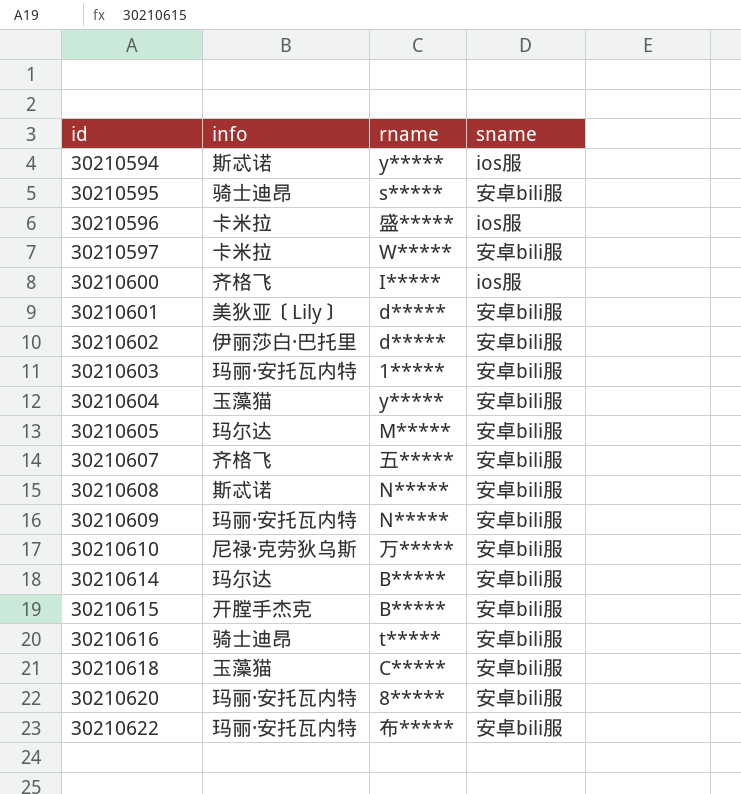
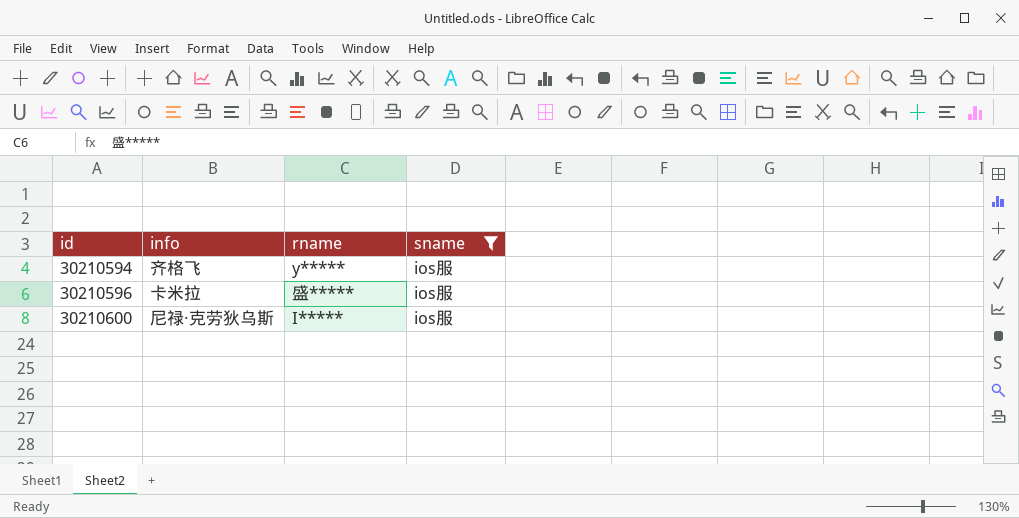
filter: none -> sname = ios服
30210594 | info: 斯忒诺 -> 齐格飞
30210600 | info: 齐格飞 -> 尼禄·克劳狄乌斯

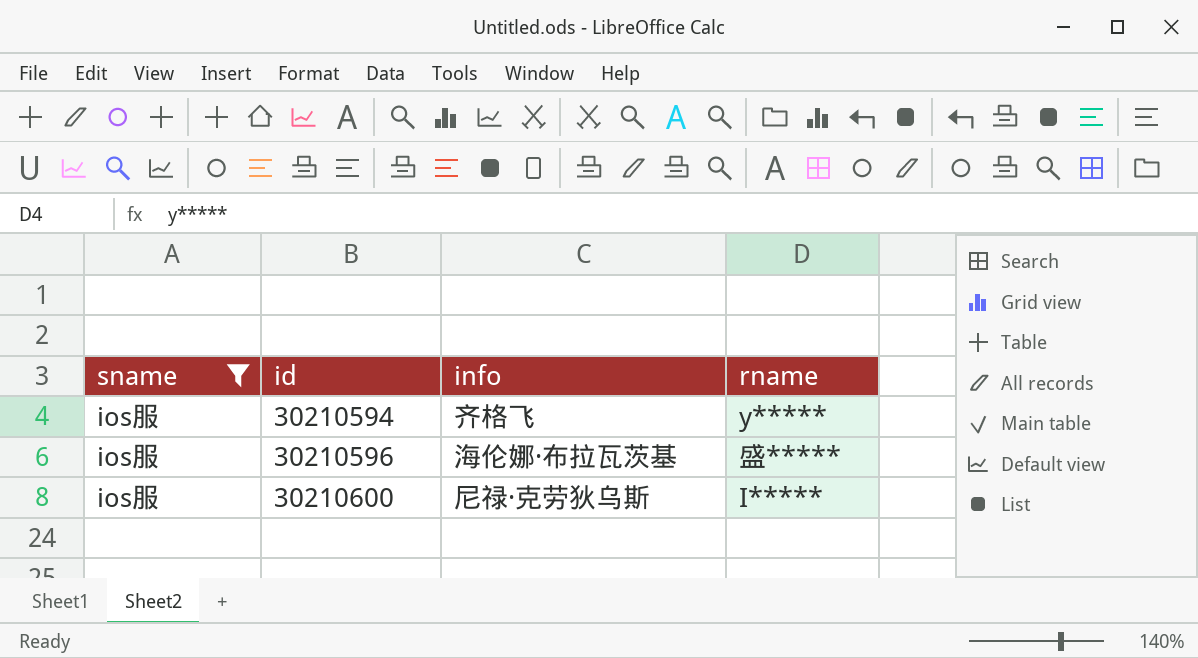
column sname | position: 4 -> 1
30210596 | info: 卡米拉 -> 海伦娜·布拉瓦茨基

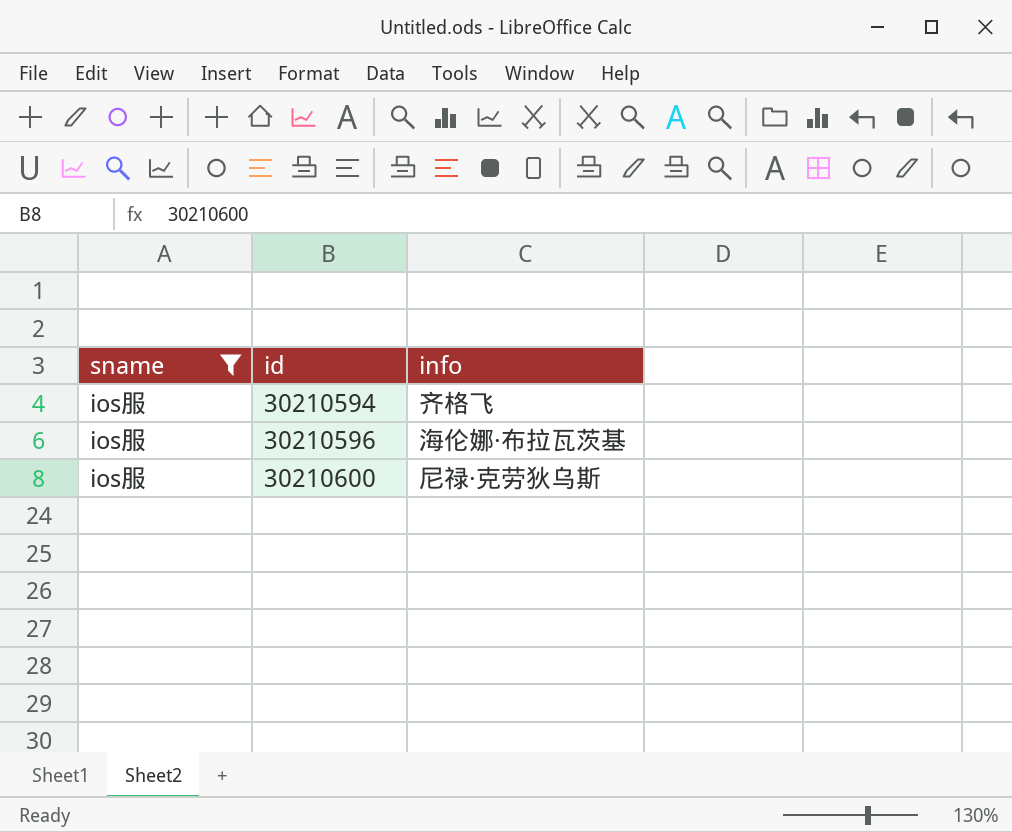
column rname | position: 4 -> none

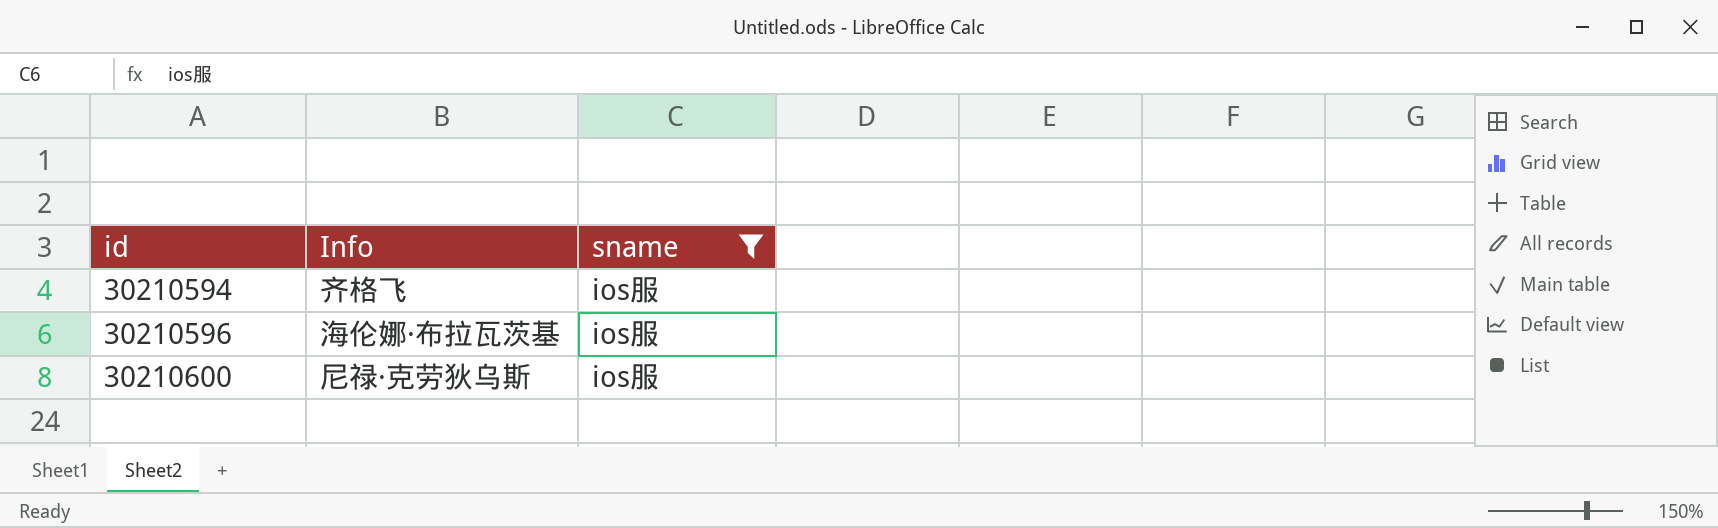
column name: info -> Info
column sname | position: 1 -> 3

